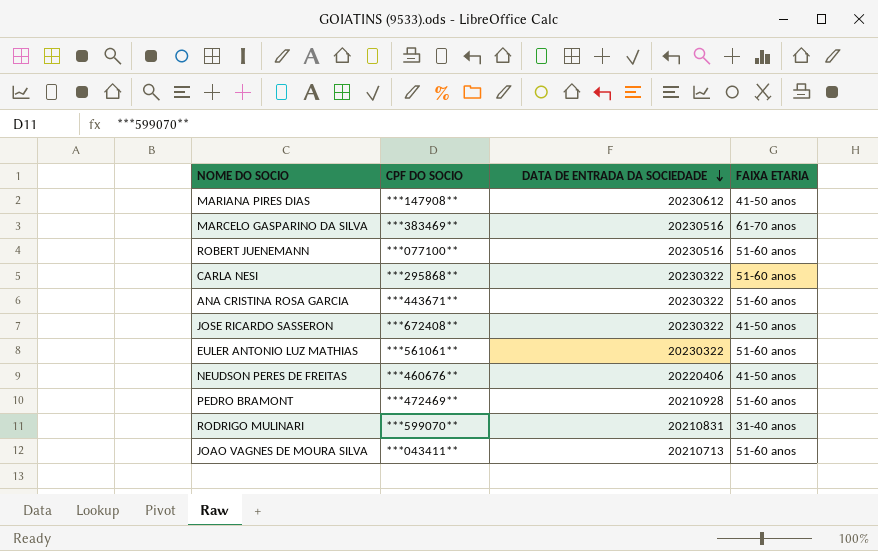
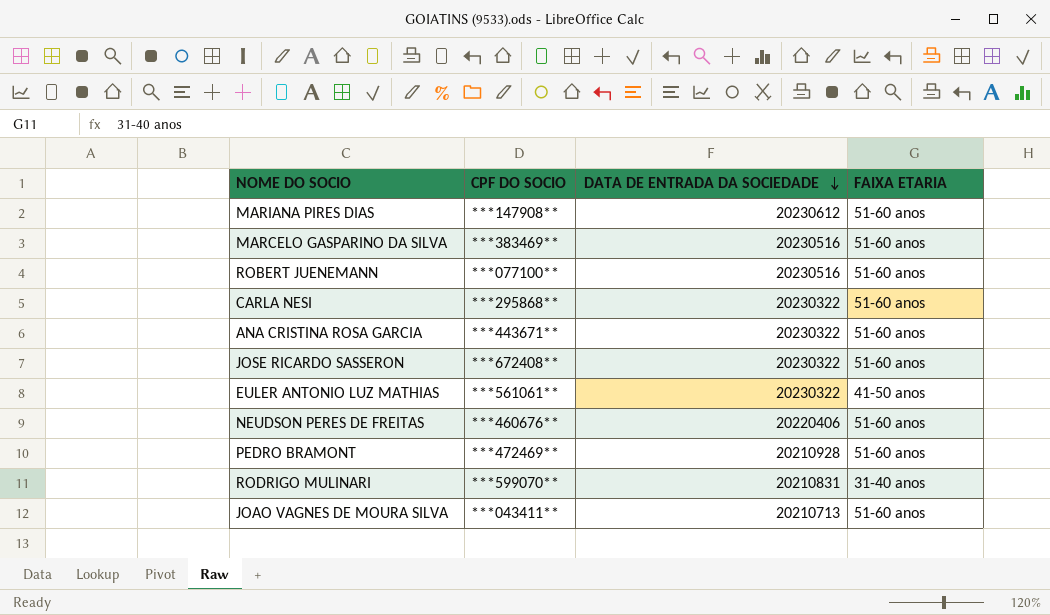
MARIANA PIRES DIAS | FAIXA ETARIA: 41-50 anos -> 51-60 anos
MARCELO GASPARINO DA SILVA | FAIXA ETARIA: 61-70 anos -> 51-60 anos
JOSE RICARDO SASSERON | FAIXA ETARIA: 41-50 anos -> 51-60 anos
EULER ANTONIO LUZ MATHIAS | FAIXA ETARIA: 51-60 anos -> 41-50 anos
NEUDSON PERES DE FREITAS | FAIXA ETARIA: 41-50 anos -> 51-60 anos

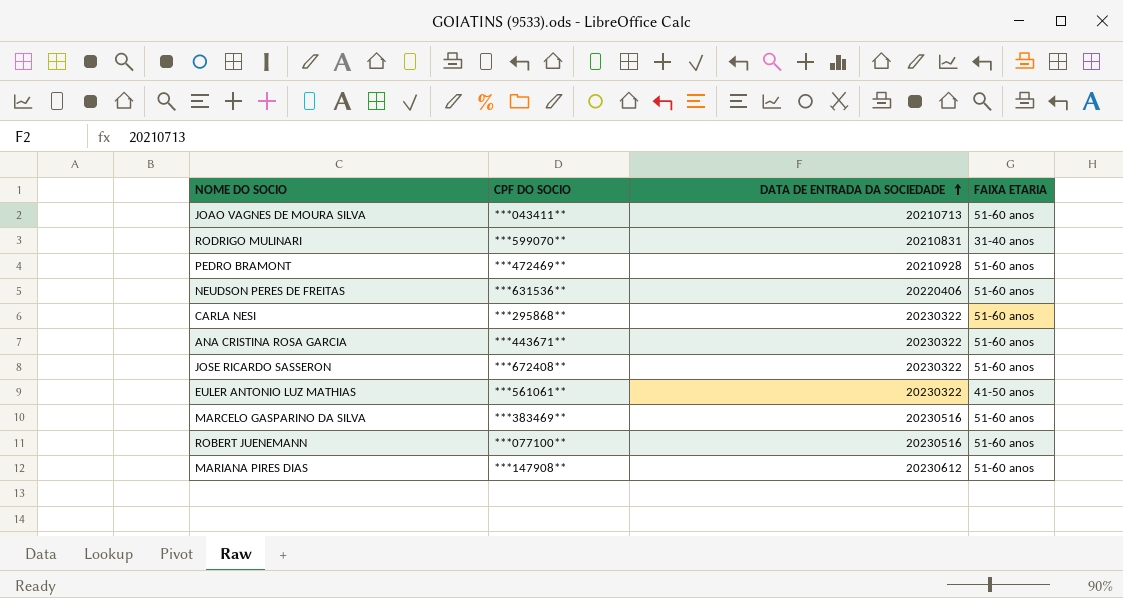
row order: DATA DE ENTRADA DA SOCIEDADE descending -> DATA DE ENTRADA DA SOCIEDADE ascending
NEUDSON PERES DE FREITAS | CPF DO SOCIO: ***460676** -> ***631536**

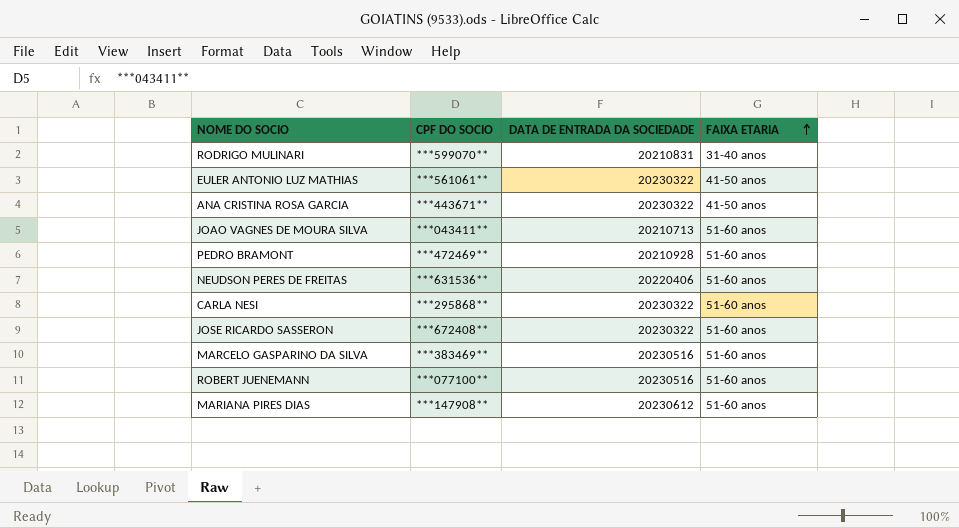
row order: DATA DE ENTRADA DA SOCIEDADE ascending -> FAIXA ETARIA ascending
ANA CRISTINA ROSA GARCIA | FAIXA ETARIA: 51-60 anos -> 41-50 anos

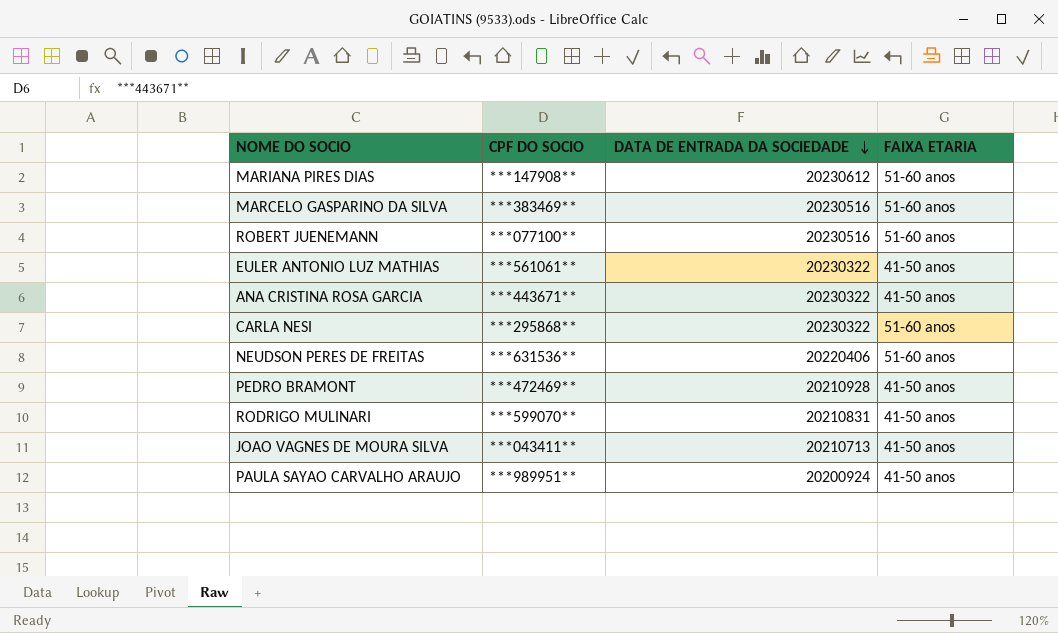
row order: FAIXA ETARIA ascending -> DATA DE ENTRADA DA SOCIEDADE descending
row JOSE RICARDO SASSERON: ***672408** | 20230322 | 51-60 anos -> none
PEDRO BRAMONT | FAIXA ETARIA: 51-60 anos -> 41-50 anos
RODRIGO MULINARI | FAIXA ETARIA: 31-40 anos -> 41-50 anos
JOAO VAGNES DE MOURA SILVA | FAIXA ETARIA: 51-60 anos -> 41-50 anos
row PAULA SAYAO CARVALHO ARAUJO: none -> ***989951** | 20200924 | 41-50 anos

